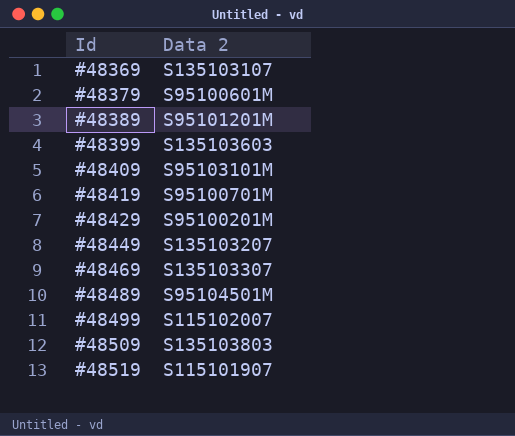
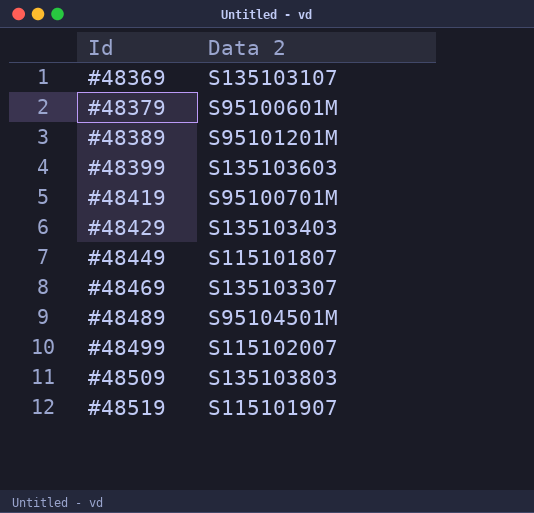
row #48409: S95103101M -> none
#48429 | Data 2: S95100201M -> S135103403
#48449 | Data 2: S135103207 -> S115101807

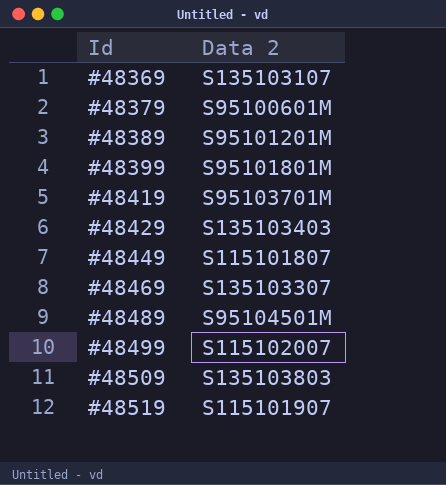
#48399 | Data 2: S135103603 -> S95101801M
#48419 | Data 2: S95100701M -> S95103701M

